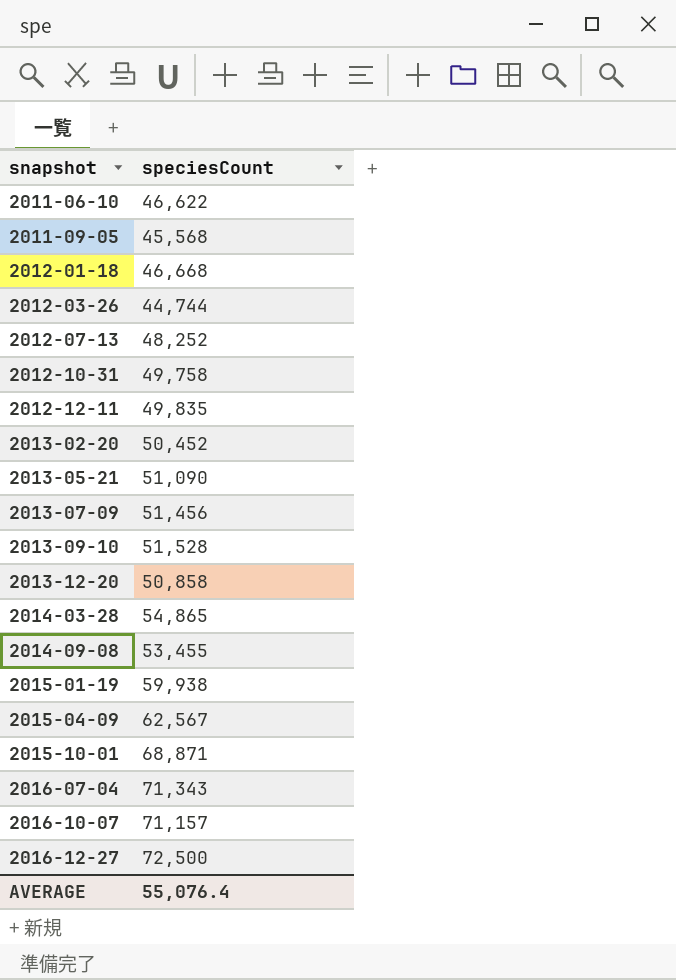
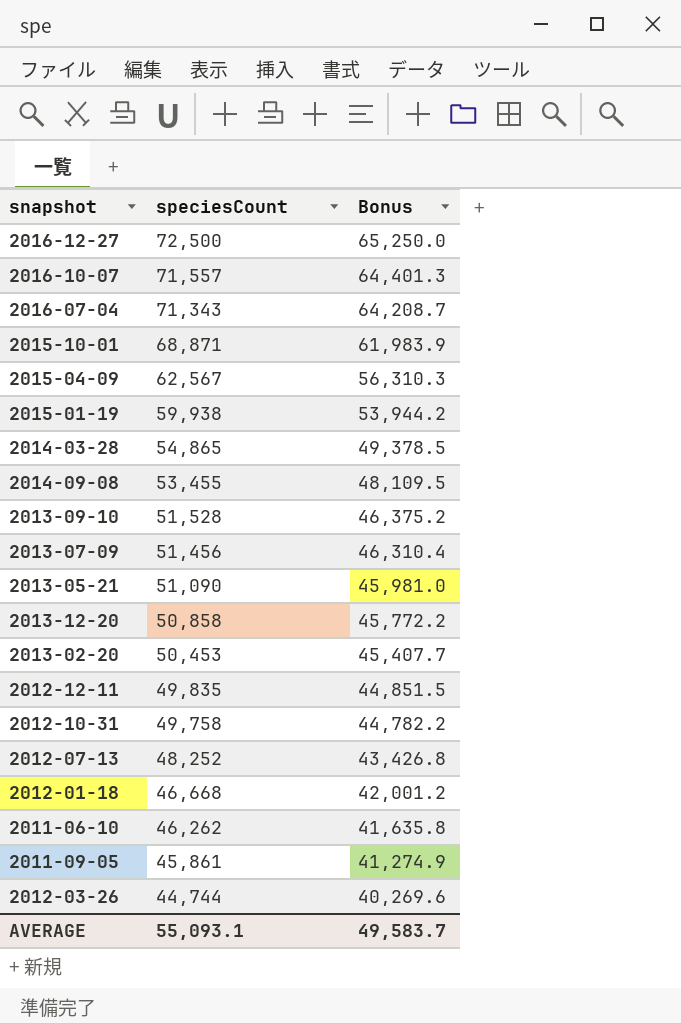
row order: snapshot ascending -> speciesCount descending
column Bonus | formula: none -> [speciesCount] * 0.9
2016-10-07 | speciesCount: 71,157 -> 71,557
2013-02-20 | speciesCount: 50,452 -> 50,453
2011-06-10 | speciesCount: 46,622 -> 46,262
2011-09-05 | speciesCount: 45,568 -> 45,861
AVERAGE | speciesCount: 55,076.4 -> 55,093.1

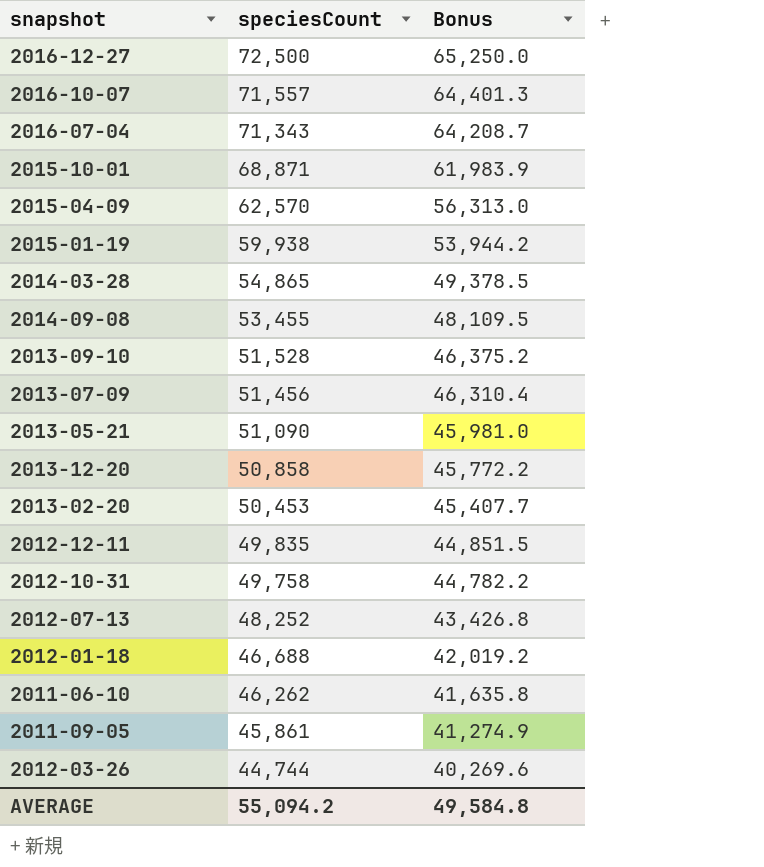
2015-04-09 | speciesCount: 62,567 -> 62,570
2015-04-09 | Bonus: 56,310.3 -> 56,313.0
2012-01-18 | speciesCount: 46,668 -> 46,688
2012-01-18 | Bonus: 42,001.2 -> 42,019.2
AVERAGE | speciesCount: 55,093.1 -> 55,094.2
AVERAGE | Bonus: 49,583.7 -> 49,584.8

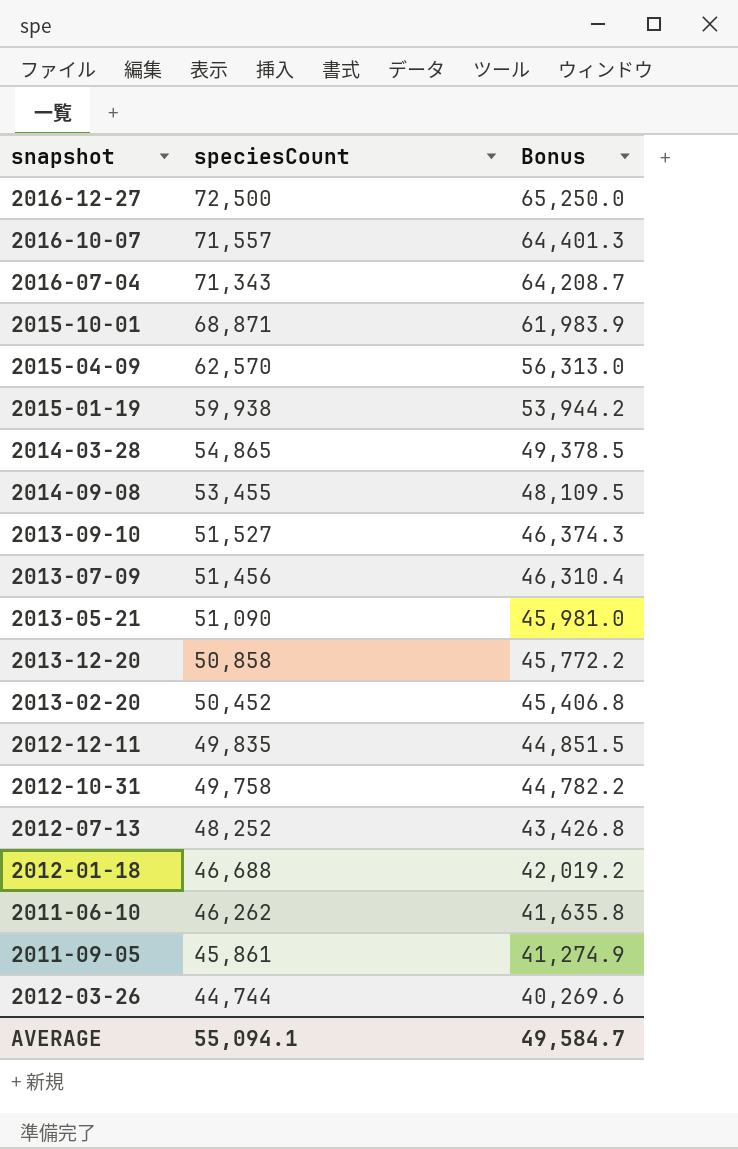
2013-09-10 | speciesCount: 51,528 -> 51,527
2013-09-10 | Bonus: 46,375.2 -> 46,374.3
2013-02-20 | speciesCount: 50,453 -> 50,452
2013-02-20 | Bonus: 45,407.7 -> 45,406.8
AVERAGE | speciesCount: 55,094.2 -> 55,094.1
AVERAGE | Bonus: 49,584.8 -> 49,584.7

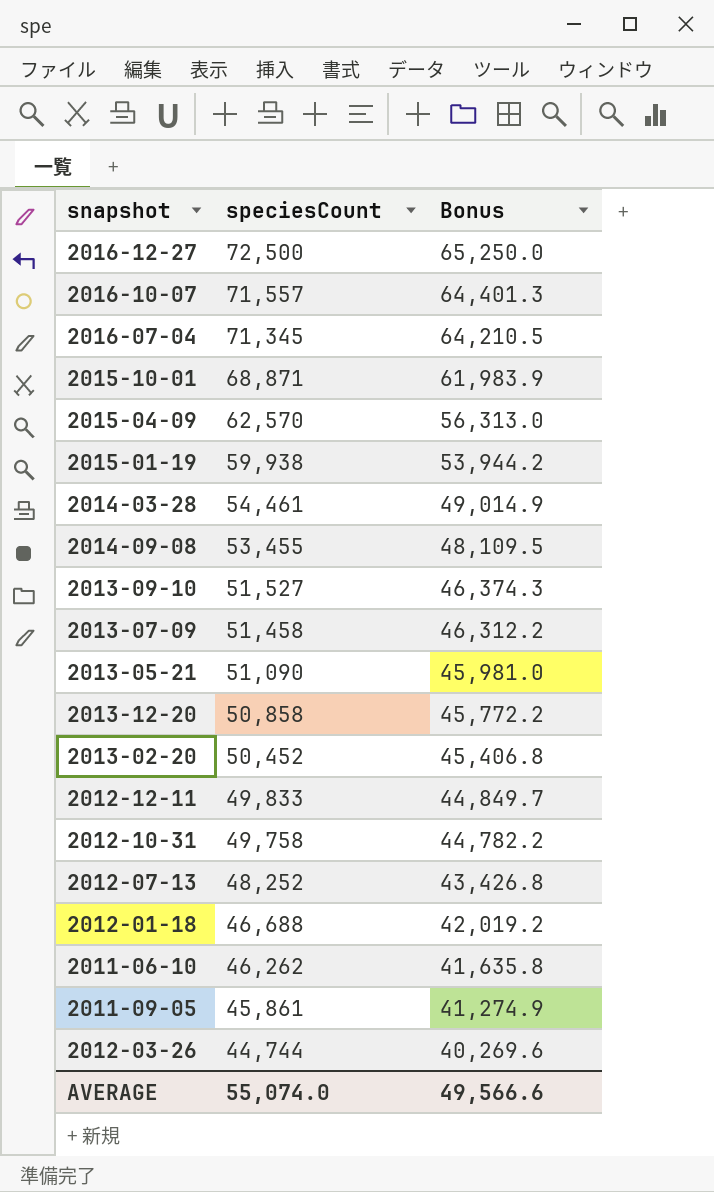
2016-07-04 | speciesCount: 71,343 -> 71,345
2016-07-04 | Bonus: 64,208.7 -> 64,210.5
2014-03-28 | speciesCount: 54,865 -> 54,461
2014-03-28 | Bonus: 49,378.5 -> 49,014.9
2013-07-09 | speciesCount: 51,456 -> 51,458
2013-07-09 | Bonus: 46,310.4 -> 46,312.2
2012-12-11 | speciesCount: 49,835 -> 49,833
2012-12-11 | Bonus: 44,851.5 -> 44,849.7
AVERAGE | speciesCount: 55,094.1 -> 55,074.0
AVERAGE | Bonus: 49,584.7 -> 49,566.6

